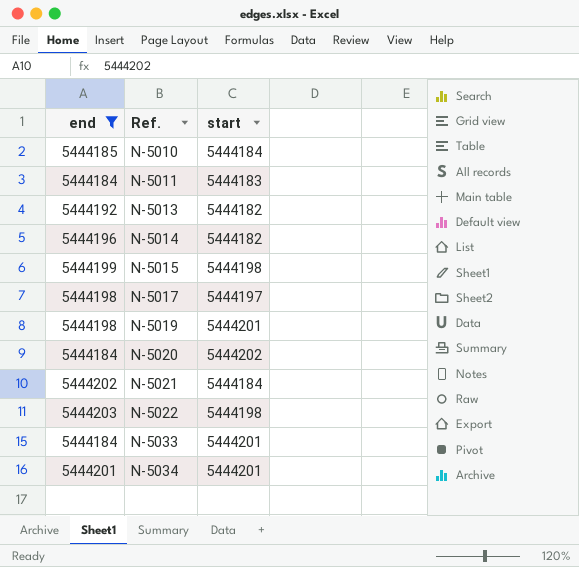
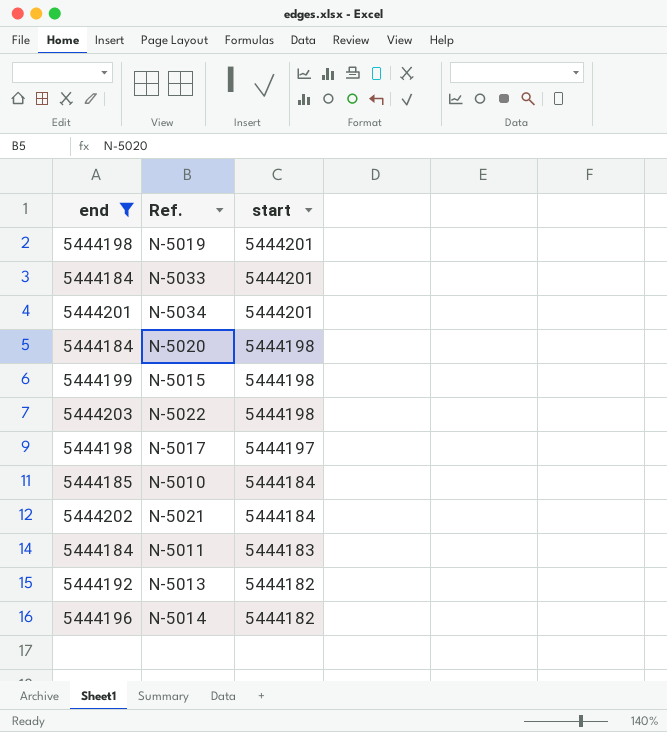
row order: Ref. ascending -> start descending
N-5020 | start: 5444202 -> 5444198

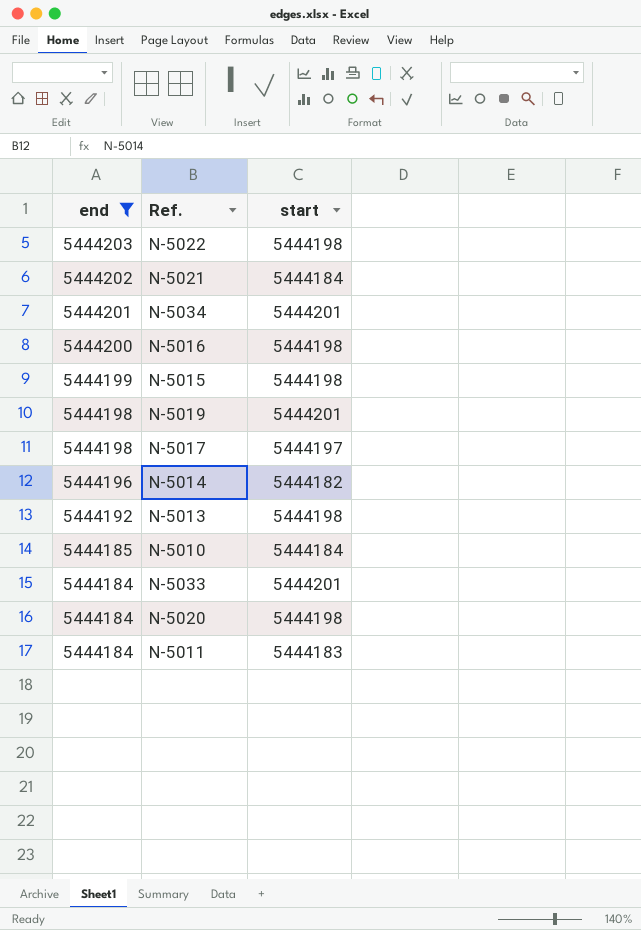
row order: start descending -> end descending
row N-5016: none -> 5444200 | 5444198
N-5013 | start: 5444182 -> 5444198

